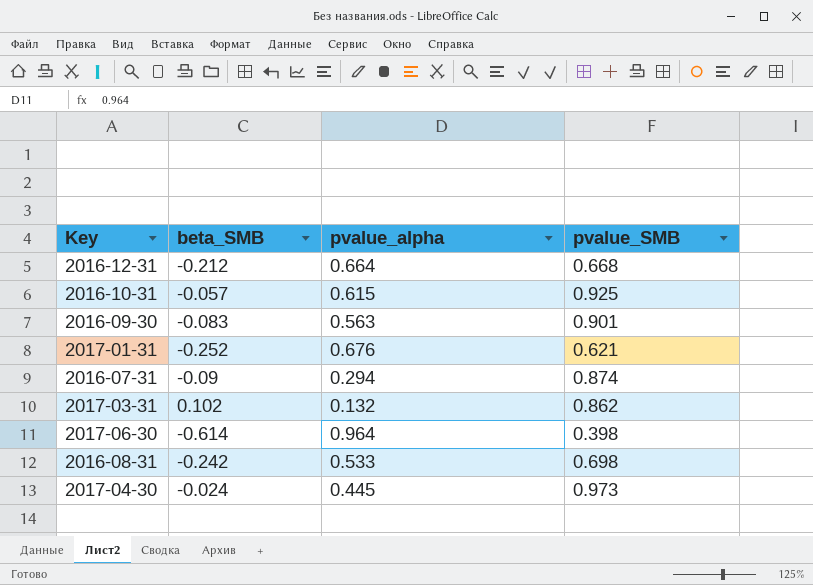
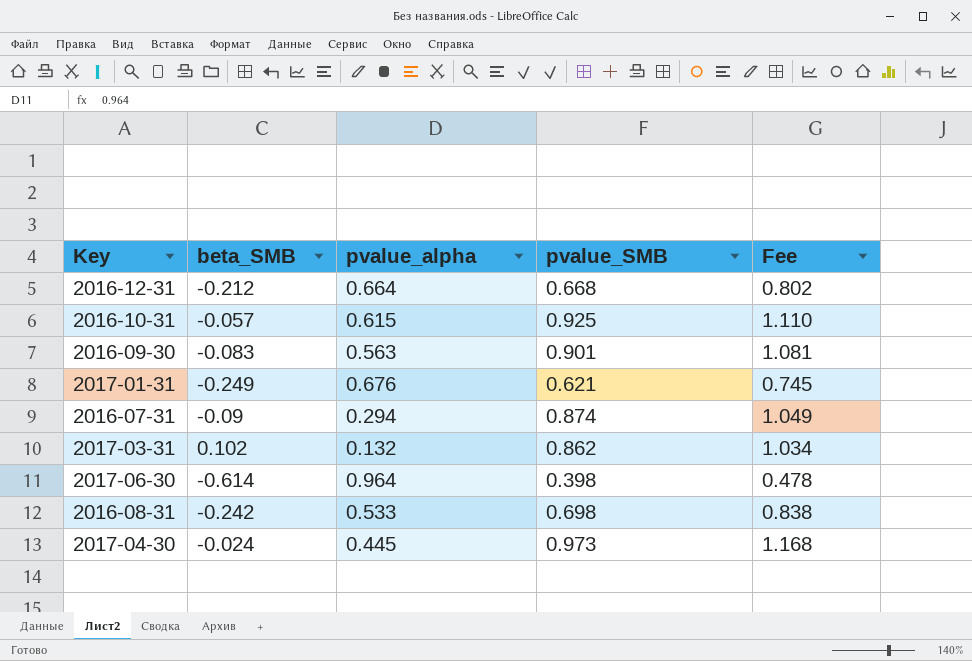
column Fee | formula: none -> [pvalue_SMB] * 1.2
2017-01-31 | beta_SMB: -0.252 -> -0.249

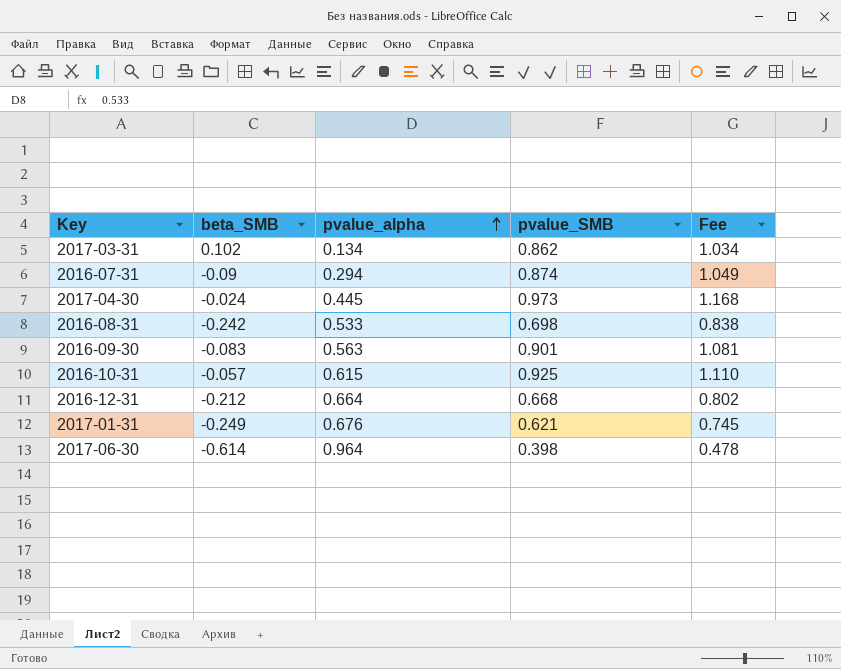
row order: none -> pvalue_alpha ascending
2017-03-31 | pvalue_alpha: 0.132 -> 0.134

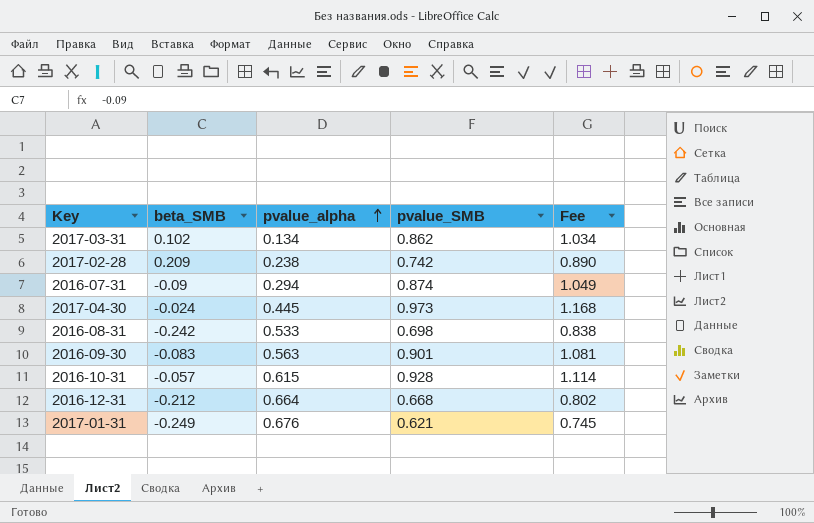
row 2017-06-30: -0.614 | 0.964 | 0.398 | 0.478 -> none
row 2017-02-28: none -> 0.209 | 0.238 | 0.742 | 0.890
2016-10-31 | pvalue_SMB: 0.925 -> 0.928
2016-10-31 | Fee: 1.110 -> 1.114

